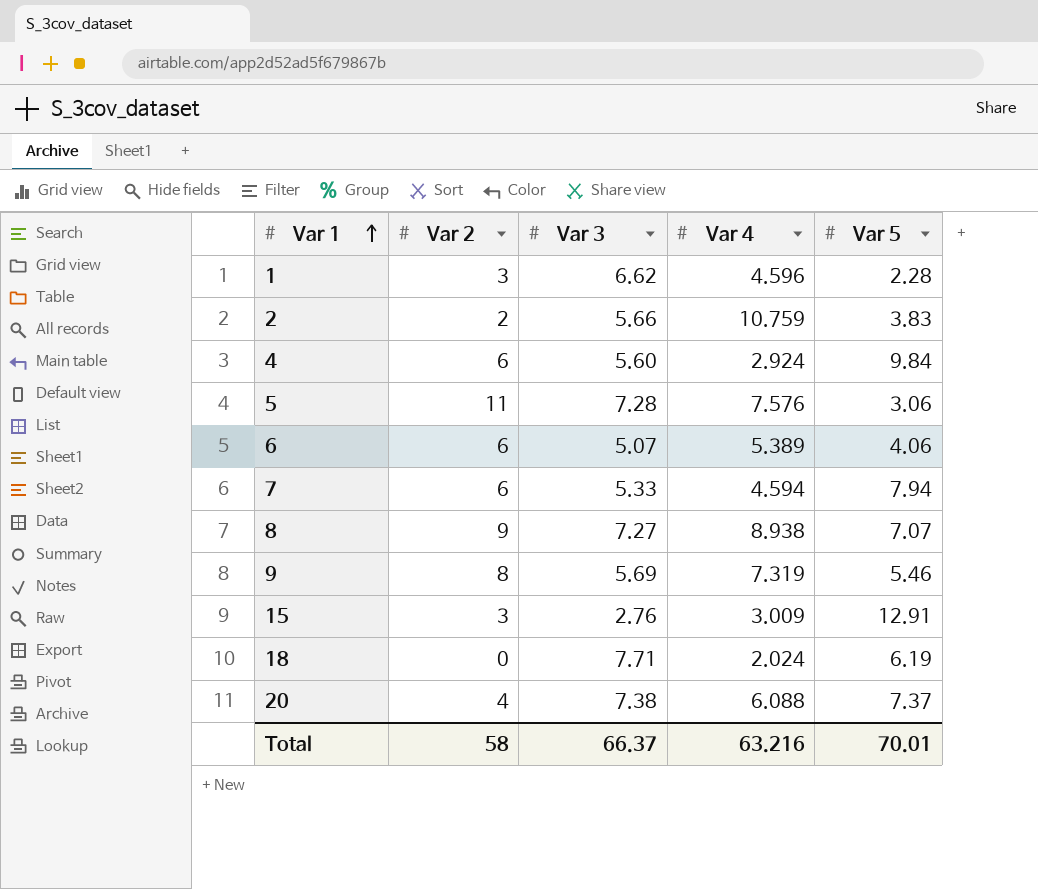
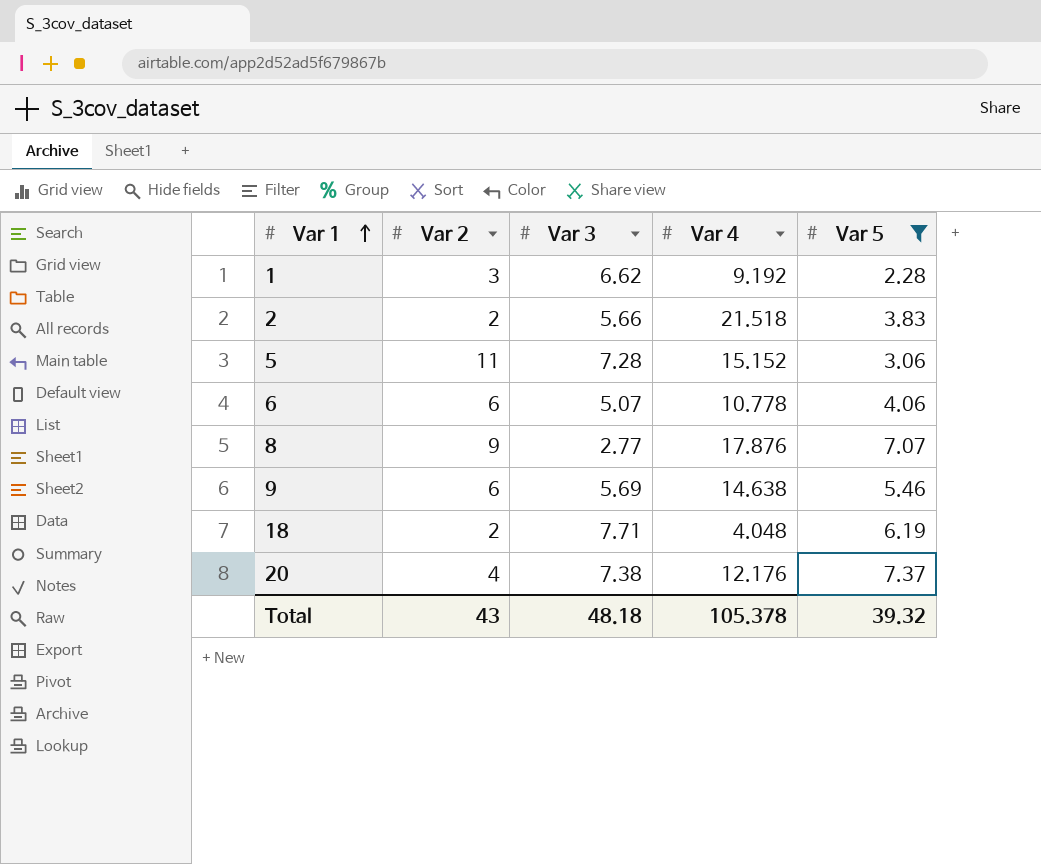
filter: none -> Var 5 <= 7.37
1 | Var 4: 4.596 -> 9.192
2 | Var 4: 10.759 -> 21.518
5 | Var 4: 7.576 -> 15.152
6 | Var 4: 5.389 -> 10.778
8 | Var 3: 7.27 -> 2.77
8 | Var 4: 8.938 -> 17.876
9 | Var 2: 8 -> 6
9 | Var 4: 7.319 -> 14.638
18 | Var 2: 0 -> 2
18 | Var 4: 2.024 -> 4.048
20 | Var 4: 6.088 -> 12.176
Total | Var 2: 58 -> 43
Total | Var 3: 66.37 -> 48.18
Total | Var 4: 63.216 -> 105.378
Total | Var 5: 70.01 -> 39.32

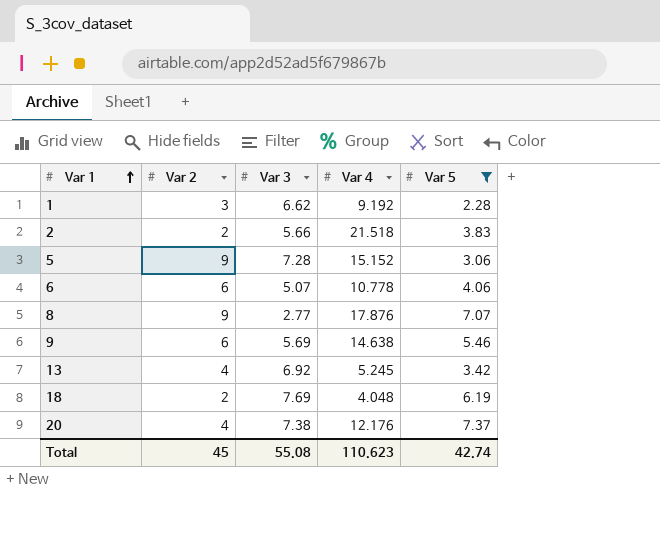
5 | Var 2: 11 -> 9
row 13: none -> 4 | 6.92 | 5.245 | 3.42
18 | Var 3: 7.71 -> 7.69
Total | Var 2: 43 -> 45
Total | Var 3: 48.18 -> 55.08
Total | Var 4: 105.378 -> 110.623
Total | Var 5: 39.32 -> 42.74

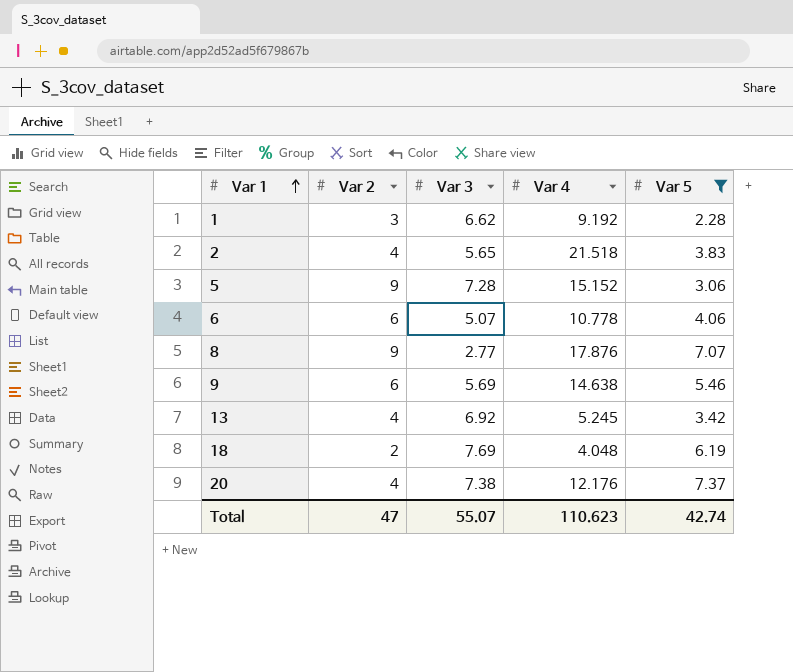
2 | Var 2: 2 -> 4
2 | Var 3: 5.66 -> 5.65
Total | Var 2: 45 -> 47
Total | Var 3: 55.08 -> 55.07

